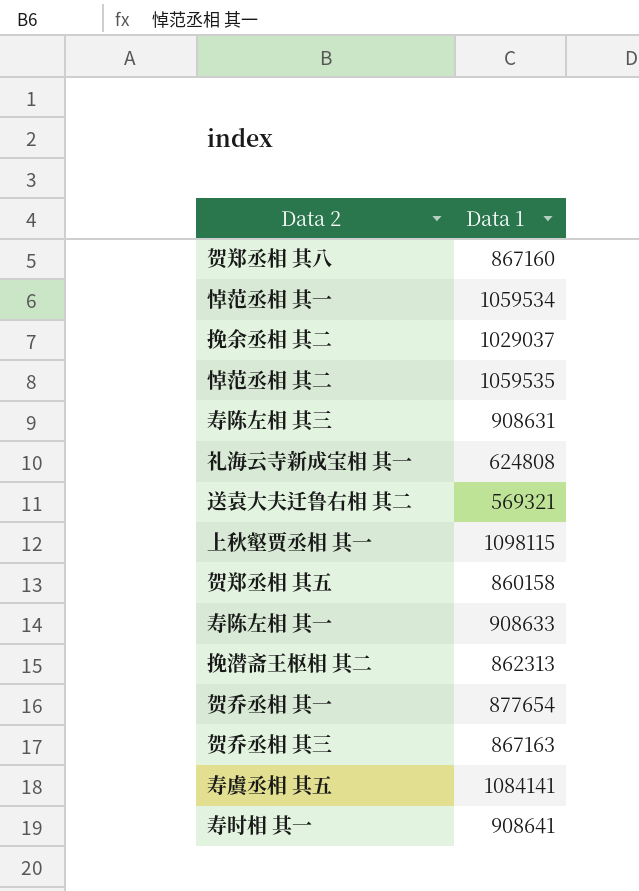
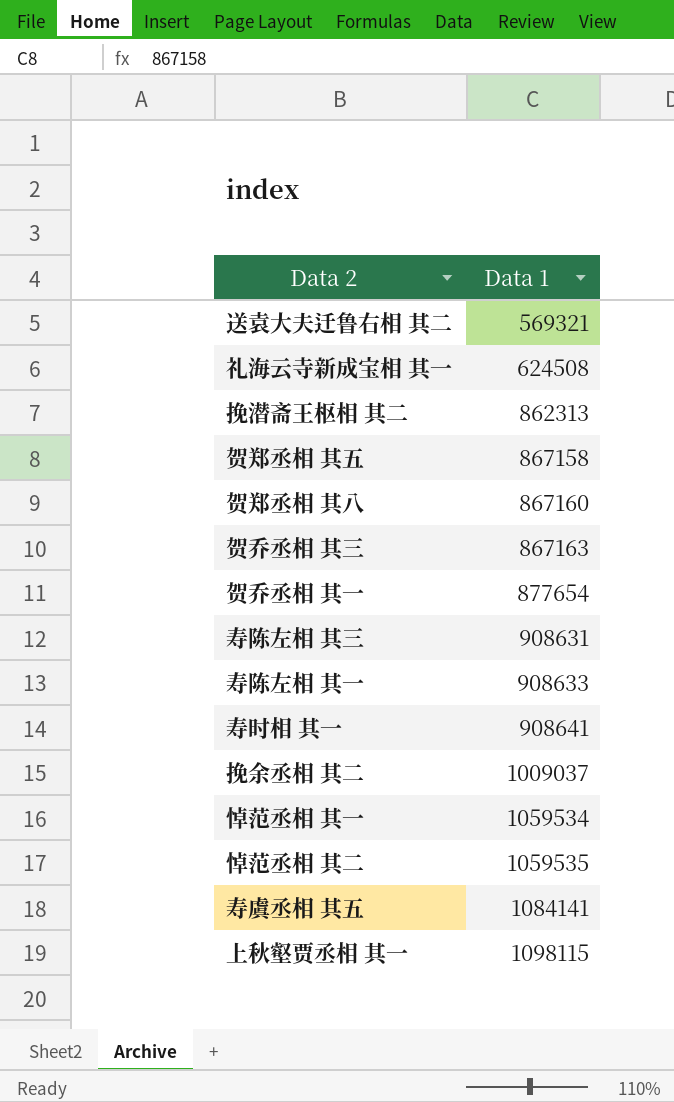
row order: none -> Data 1 ascending
礼海云寺新成宝相 其一 | Data 1: 624808 -> 624508
贺郑丞相 其五 | Data 1: 860158 -> 867158
挽余丞相 其二 | Data 1: 1029037 -> 1009037

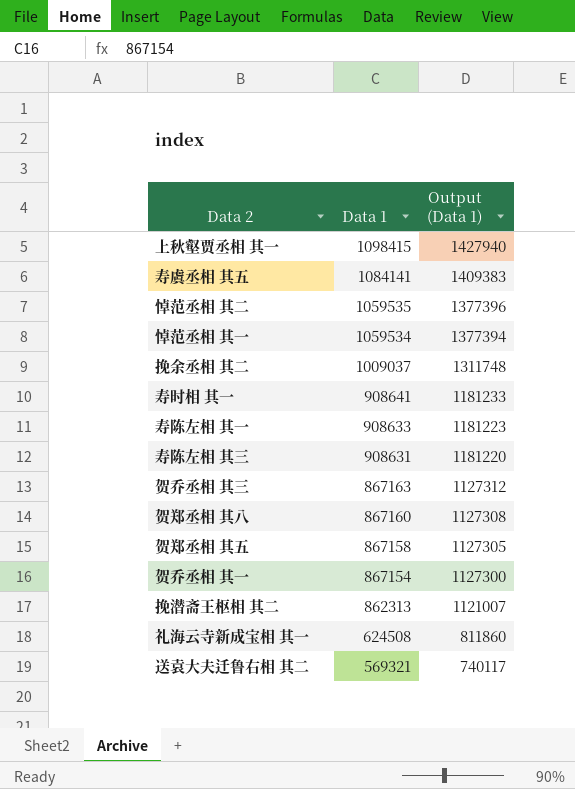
row order: Data 1 ascending -> Data 1 descending
column Output (Data 1) | formula: none -> [Data 1] * 1.3
上秋壑贾丞相 其一 | Data 1: 1098115 -> 1098415
贺乔丞相 其一 | Data 1: 877654 -> 867154

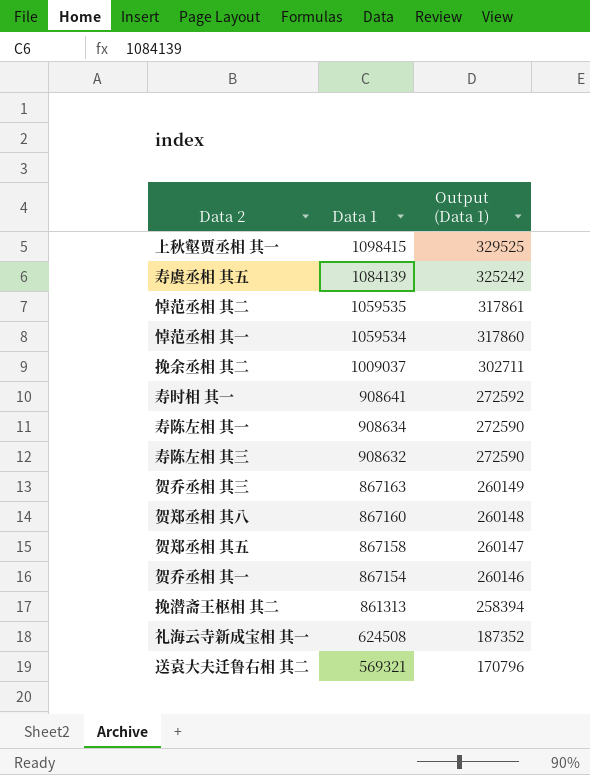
column Output (Data 1) | formula: [Data 1] * 1.3 -> [Data 1] * 0.3
寿虞丞相 其五 | Data 1: 1084141 -> 1084139
寿陈左相 其一 | Data 1: 908633 -> 908634
寿陈左相 其三 | Data 1: 908631 -> 908632
挽潜斋王枢相 其二 | Data 1: 862313 -> 861313

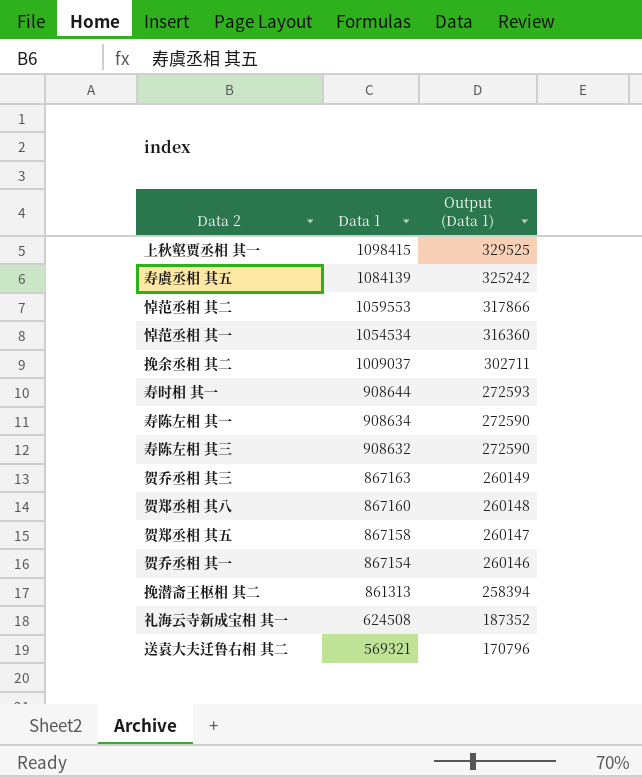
悼范丞相 其二 | Data 1: 1059535 -> 1059553
悼范丞相 其二 | Output (Data 1): 317861 -> 317866
悼范丞相 其一 | Data 1: 1059534 -> 1054534
悼范丞相 其一 | Output (Data 1): 317860 -> 316360
寿时相 其一 | Data 1: 908641 -> 908644
寿时相 其一 | Output (Data 1): 272592 -> 272593

